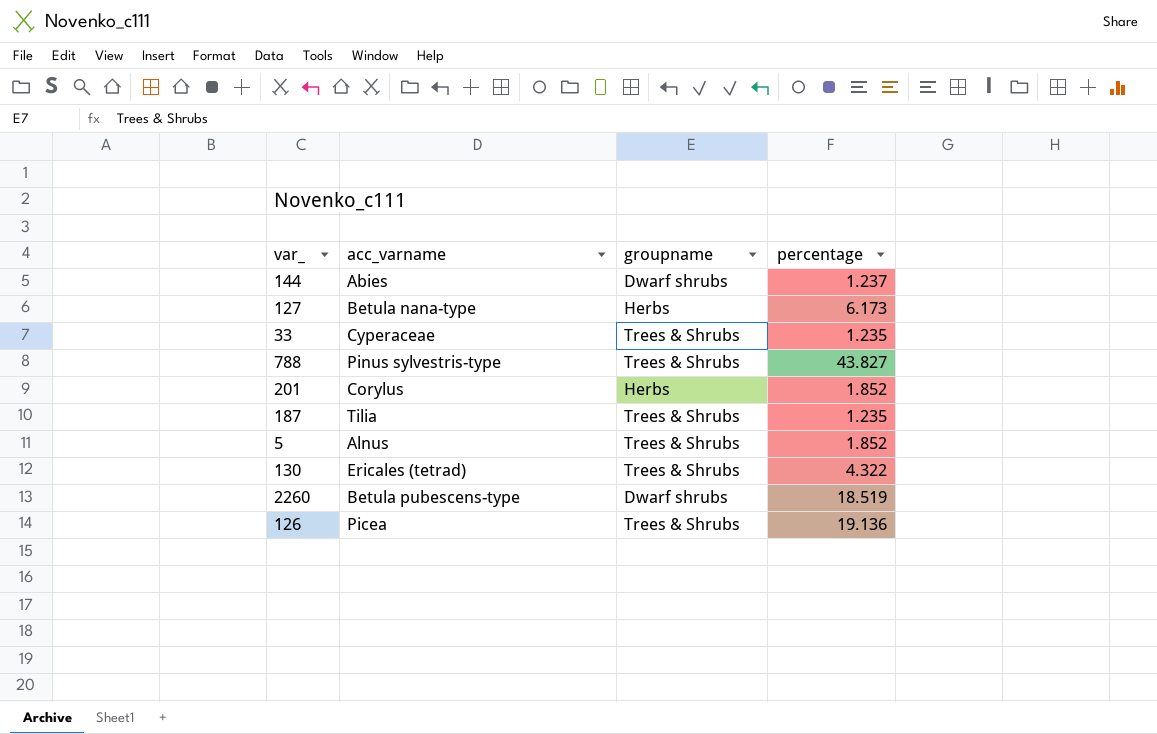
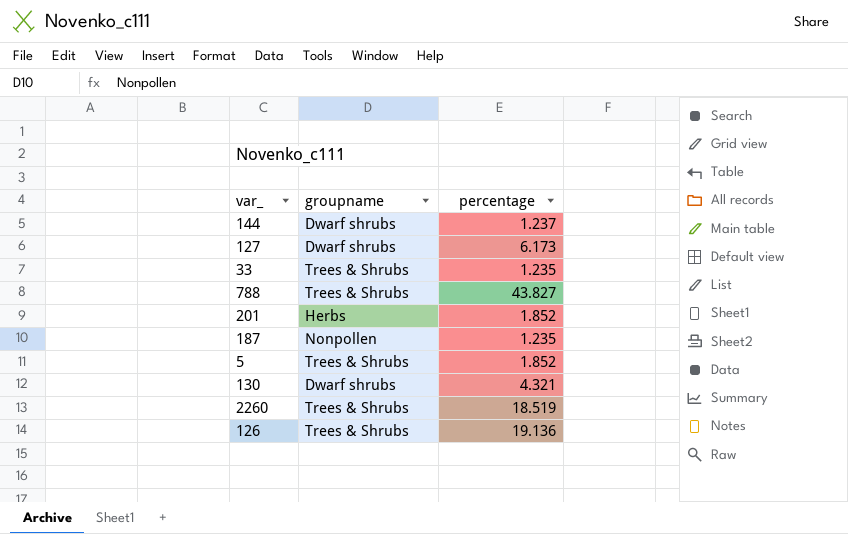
column acc_varname | position: 2 -> none
127 | groupname: Herbs -> Dwarf shrubs
187 | groupname: Trees & Shrubs -> Nonpollen
130 | groupname: Trees & Shrubs -> Dwarf shrubs
130 | percentage: 4.322 -> 4.321
2260 | groupname: Dwarf shrubs -> Trees & Shrubs

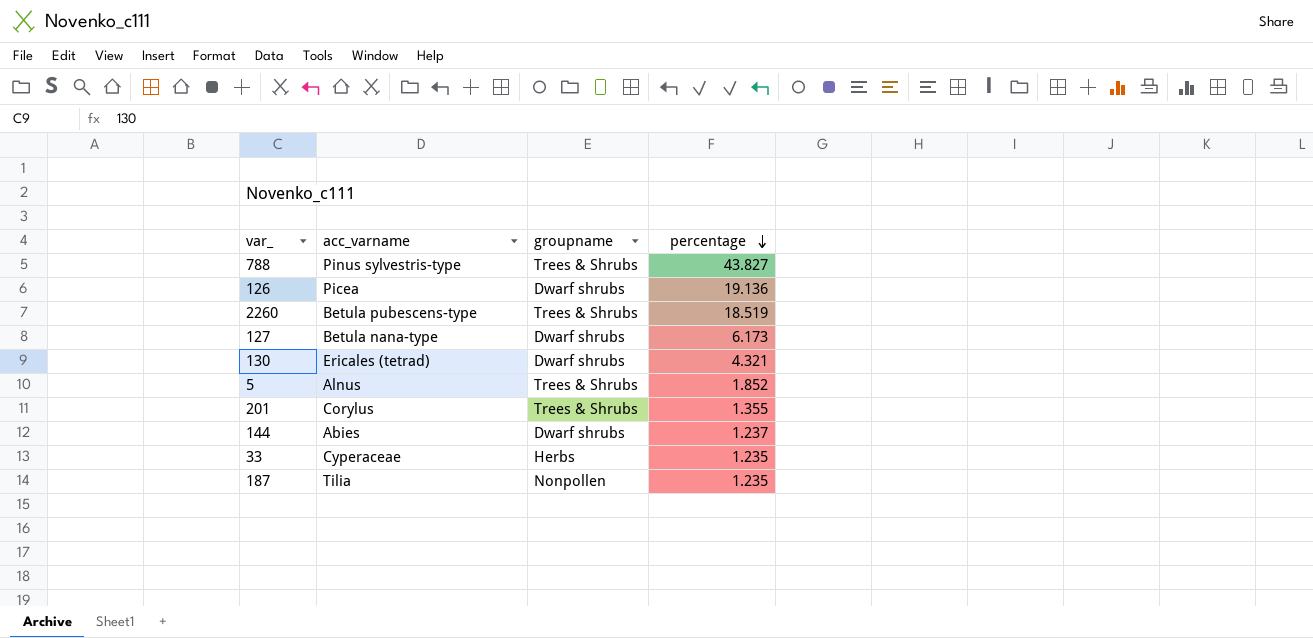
row order: none -> percentage descending
column acc_varname | position: none -> 2
126 | groupname: Trees & Shrubs -> Dwarf shrubs
201 | groupname: Herbs -> Trees & Shrubs
201 | percentage: 1.852 -> 1.355
33 | groupname: Trees & Shrubs -> Herbs

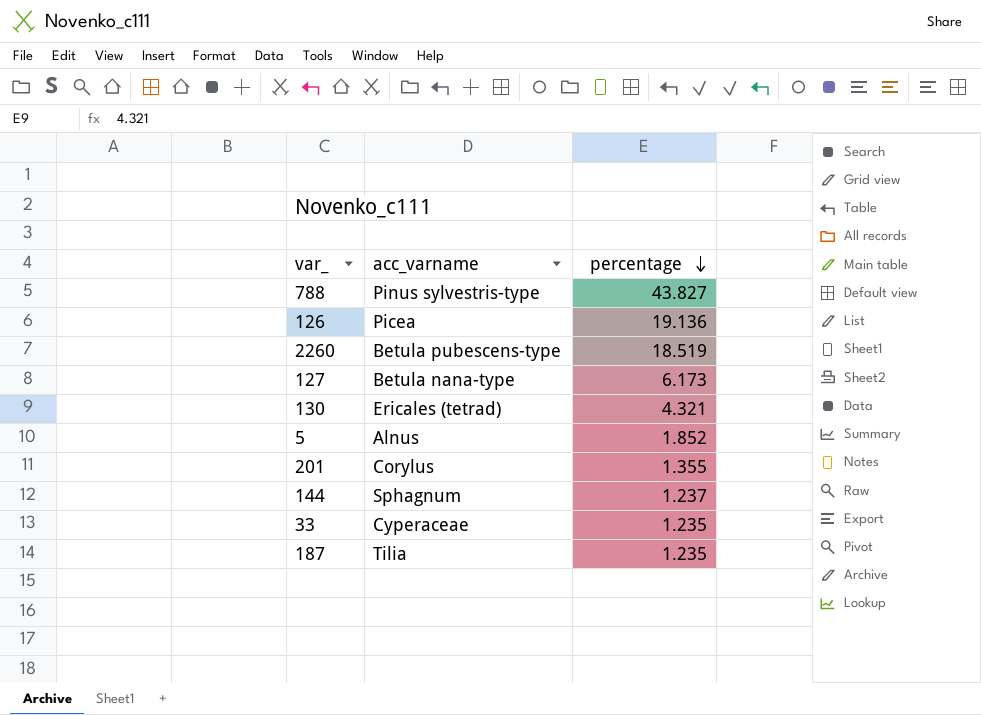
column groupname | position: 3 -> none
144 | acc_varname: Abies -> Sphagnum

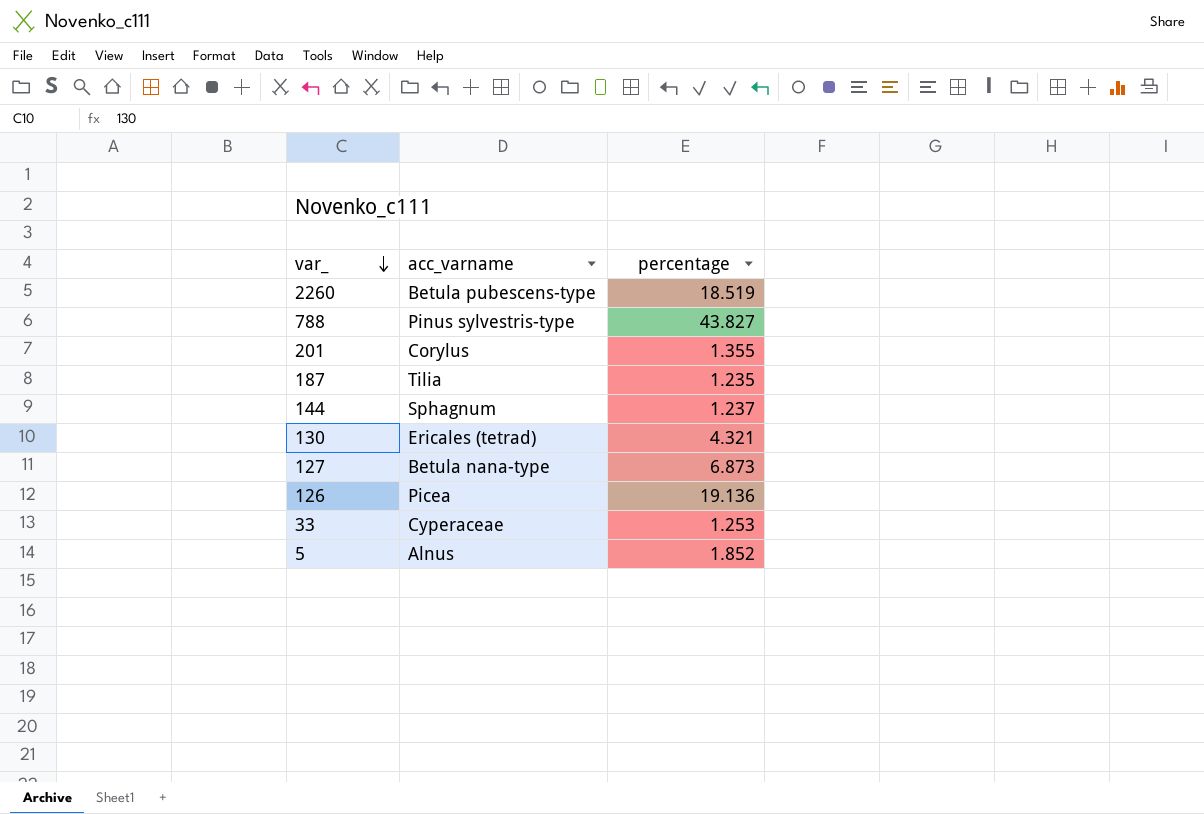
row order: percentage descending -> var_ descending
127 | percentage: 6.173 -> 6.873
33 | percentage: 1.235 -> 1.253

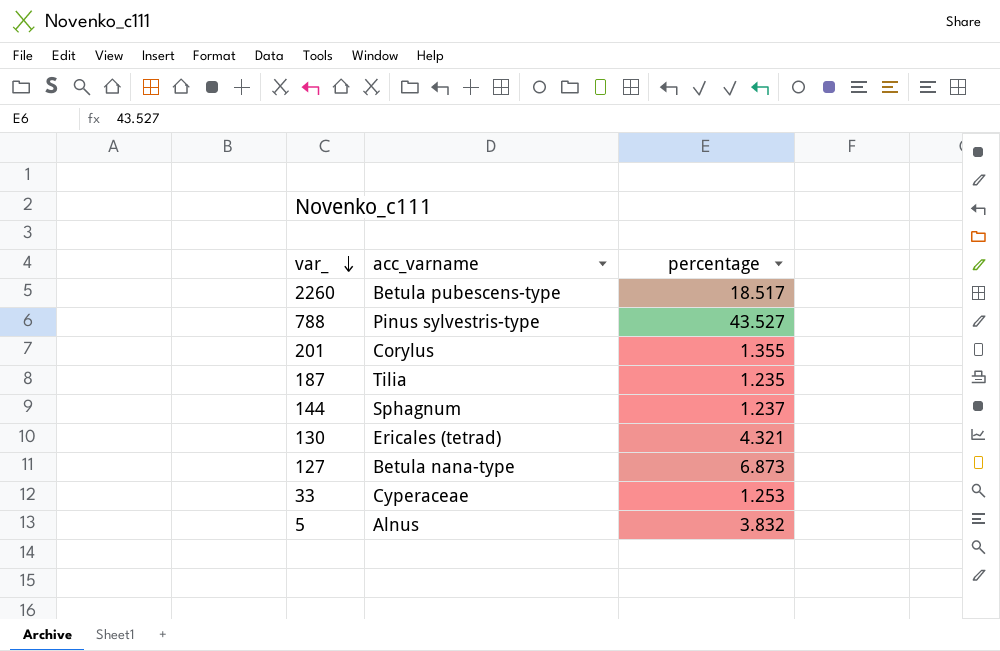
row 126: Picea | 19.136 -> none
2260 | percentage: 18.519 -> 18.517
788 | percentage: 43.827 -> 43.527
5 | percentage: 1.852 -> 3.832

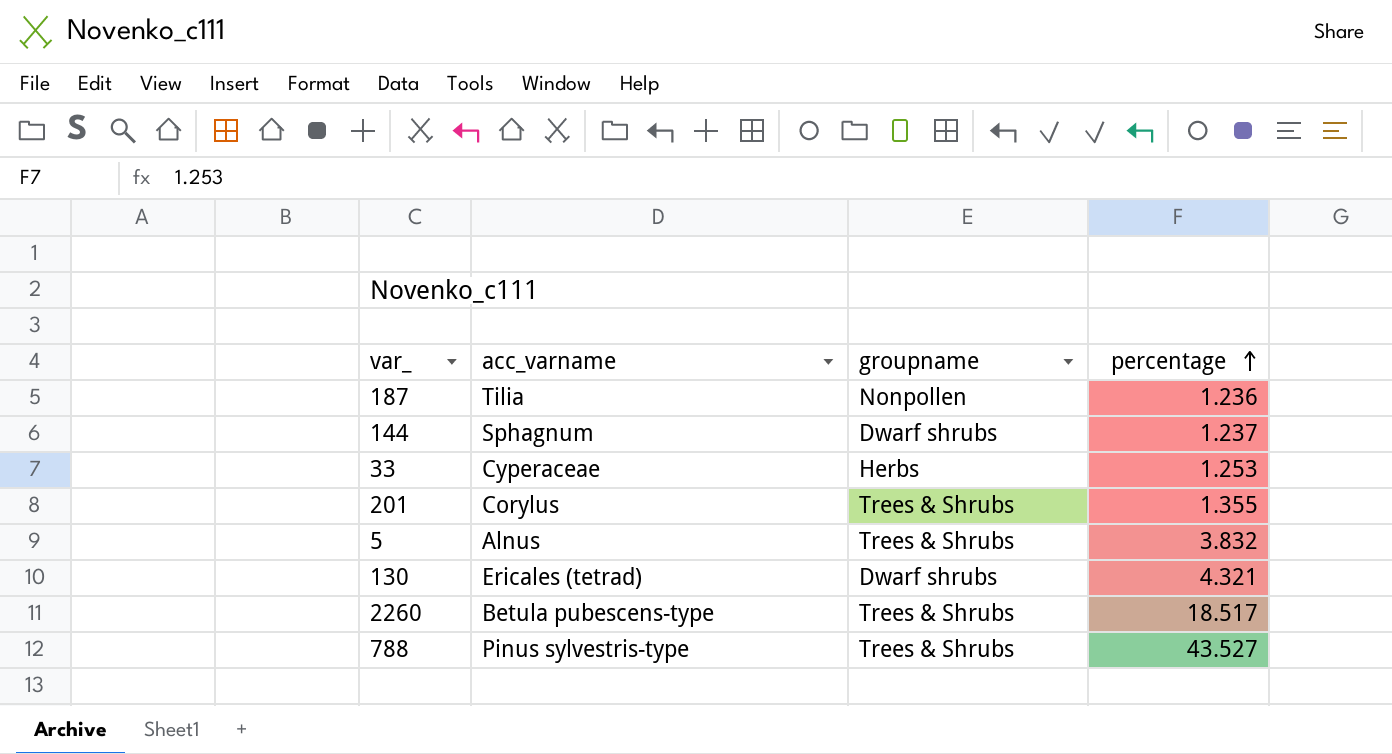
row order: var_ descending -> percentage ascending
column groupname | position: none -> 3
row 127: Betula nana-type | 6.873 -> none
187 | percentage: 1.235 -> 1.236

